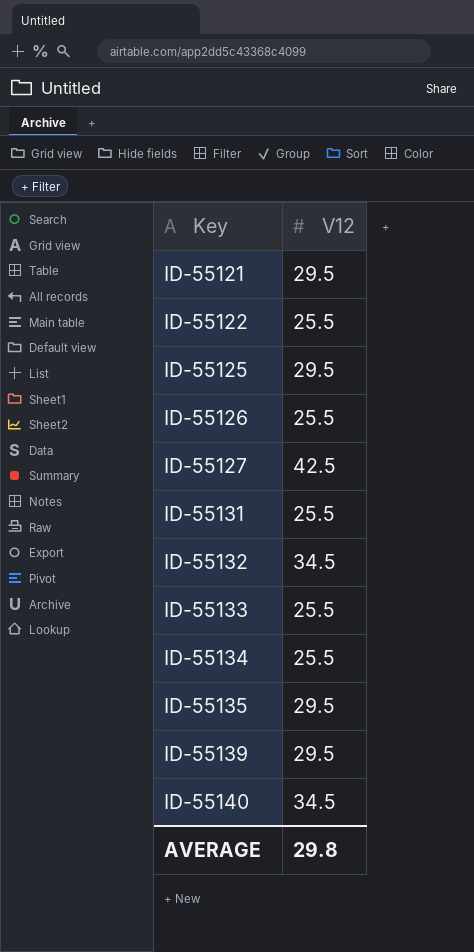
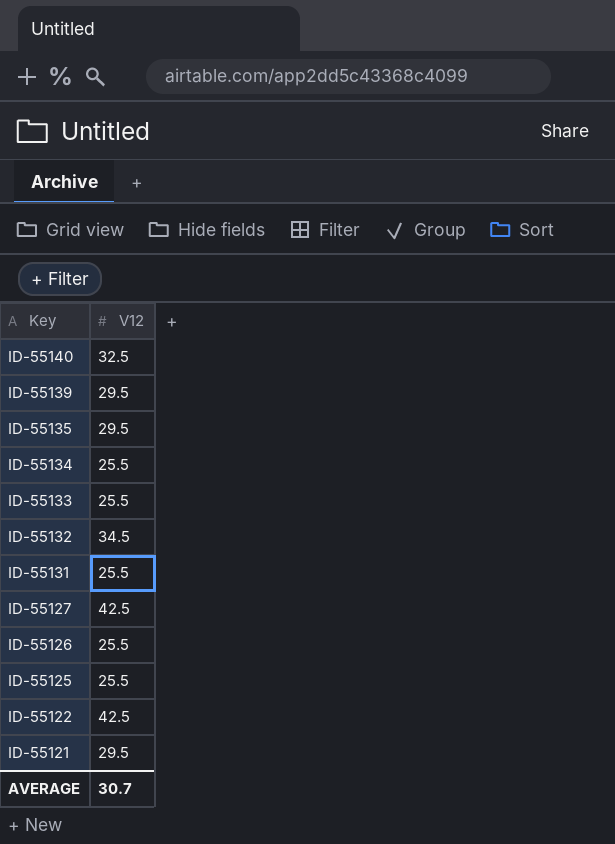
row order: Key ascending -> Key descending
ID-55140 | V12: 34.5 -> 32.5
ID-55125 | V12: 29.5 -> 25.5
ID-55122 | V12: 25.5 -> 42.5
AVERAGE | V12: 29.8 -> 30.7

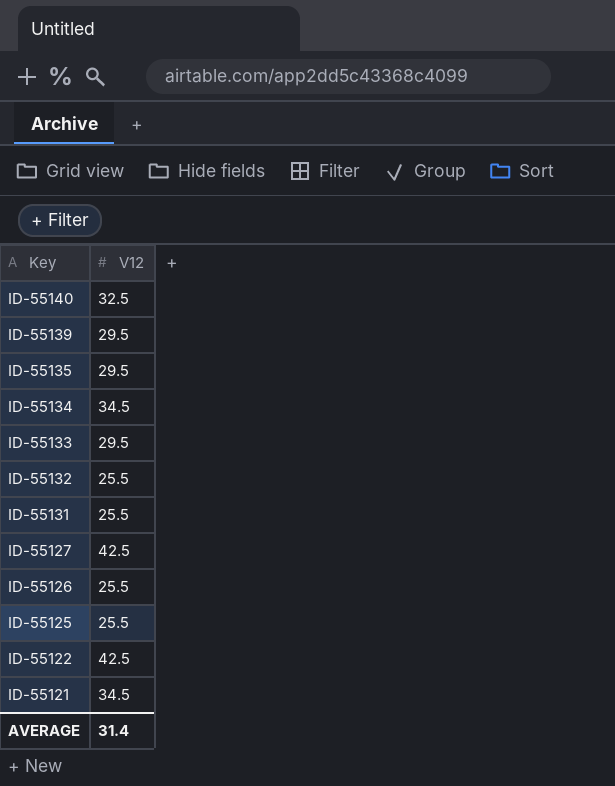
ID-55134 | V12: 25.5 -> 34.5
ID-55133 | V12: 25.5 -> 29.5
ID-55132 | V12: 34.5 -> 25.5
ID-55121 | V12: 29.5 -> 34.5
AVERAGE | V12: 30.7 -> 31.4

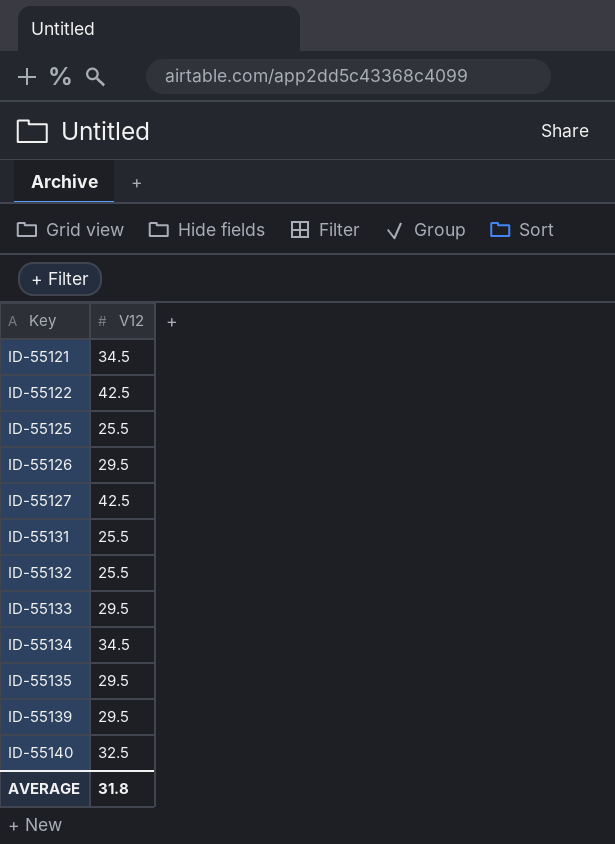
row order: Key descending -> Key ascending
ID-55126 | V12: 25.5 -> 29.5
AVERAGE | V12: 31.4 -> 31.8

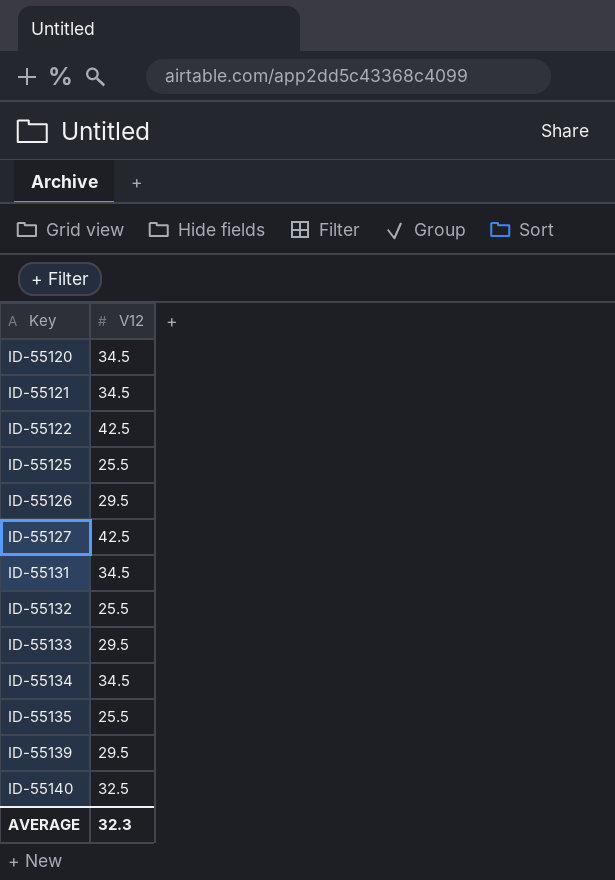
row ID-55120: none -> 34.5
ID-55131 | V12: 25.5 -> 34.5
ID-55135 | V12: 29.5 -> 25.5
AVERAGE | V12: 31.8 -> 32.3

